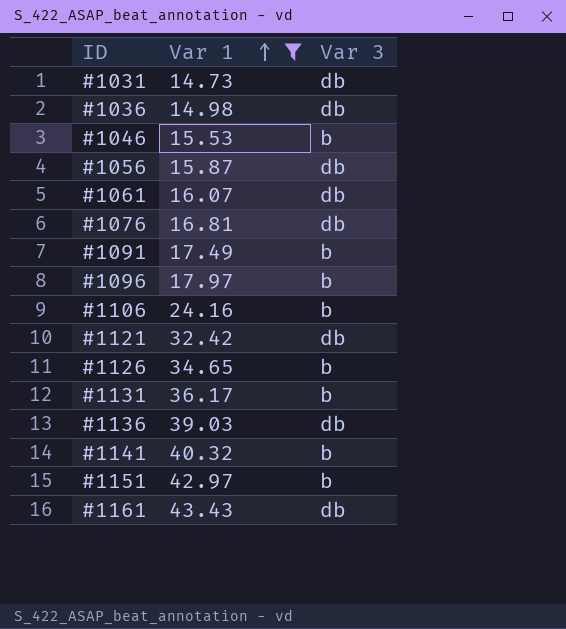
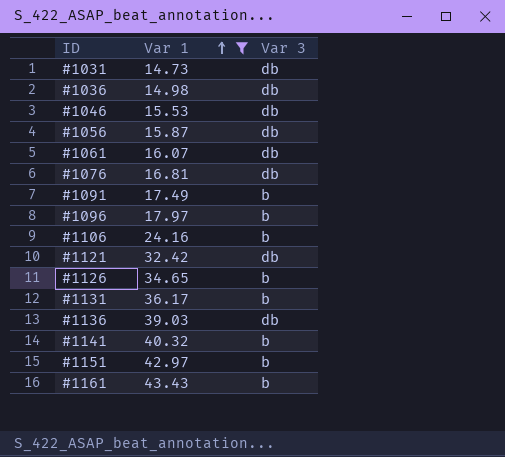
#1046 | Var 3: b -> db
#1161 | Var 3: db -> b

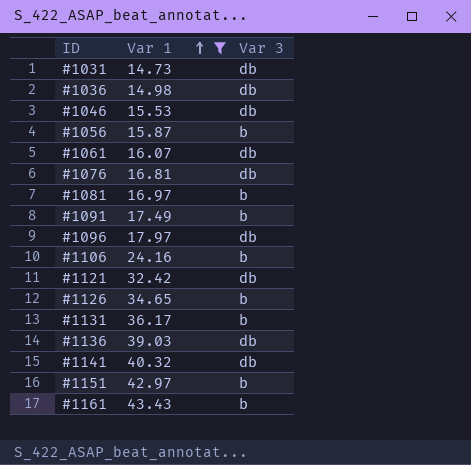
#1056 | Var 3: db -> b
row #1081: none -> 16.97 | b
#1096 | Var 3: b -> db
#1141 | Var 3: b -> db

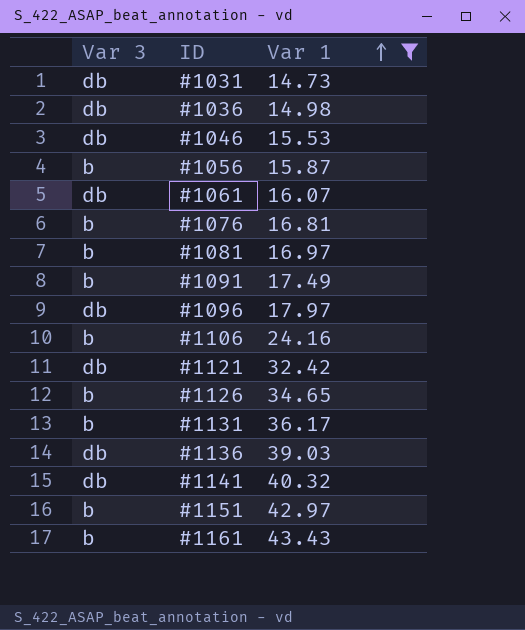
column Var 3 | position: 3 -> 1
#1076 | Var 3: db -> b

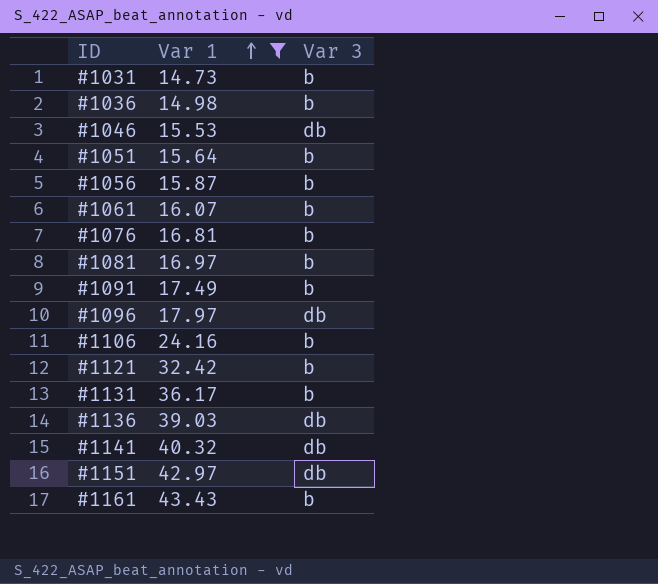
column Var 3 | position: 1 -> 3
row #1126: b | 34.65 -> none
#1031 | Var 3: db -> b
#1036 | Var 3: db -> b
row #1051: none -> 15.64 | b
#1061 | Var 3: db -> b
#1121 | Var 3: db -> b
#1151 | Var 3: b -> db

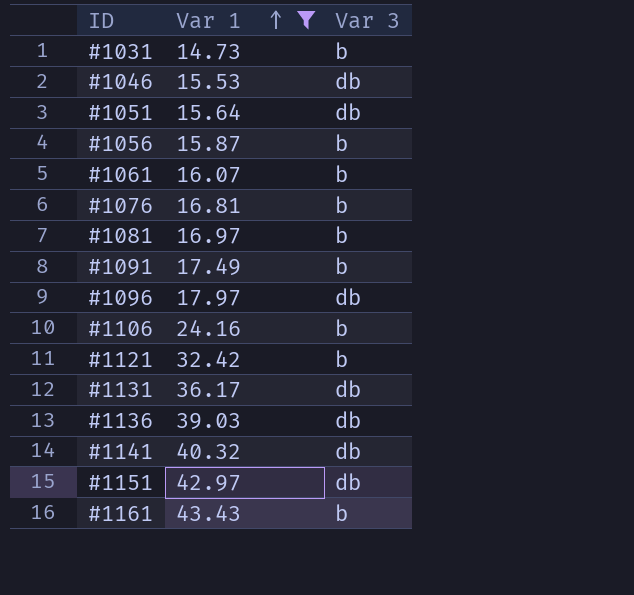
row #1036: 14.98 | b -> none
#1051 | Var 3: b -> db
#1131 | Var 3: b -> db

